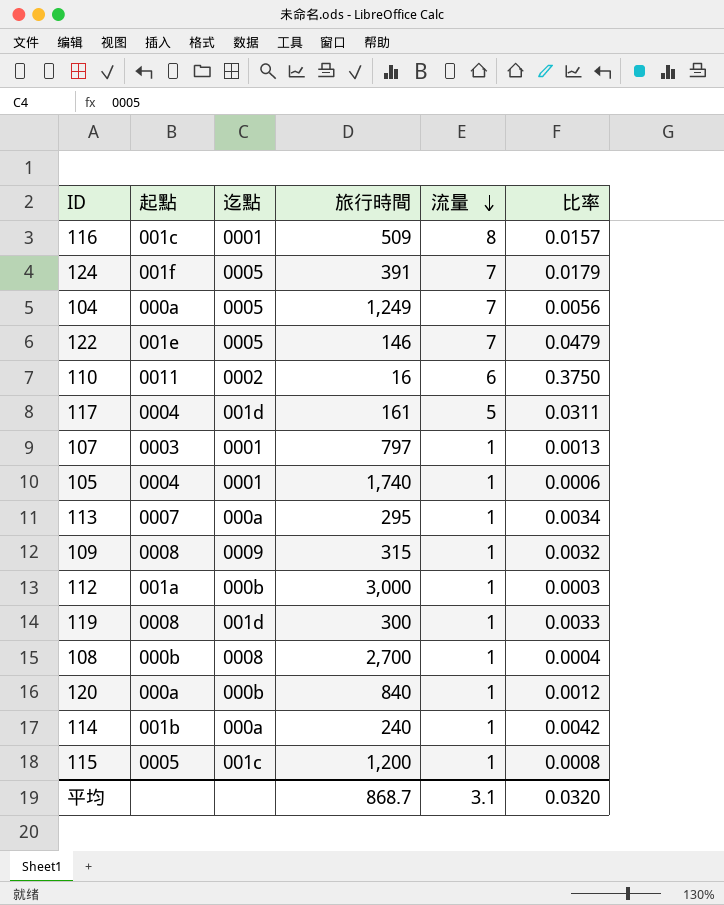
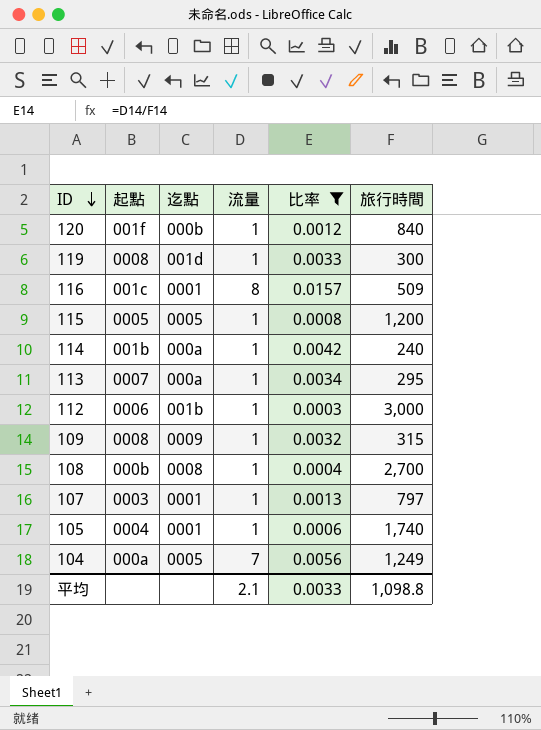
filter: none -> 比率 <= 0.0157
row order: 流量 descending -> ID descending
column 旅行時間 | position: 4 -> 6
120 | 起點: 000a -> 001f
115 | 迄點: 001c -> 0005
112 | 起點: 001a -> 0006
112 | 迄點: 000b -> 001b
平均 | 流量: 3.1 -> 2.1
平均 | 比率: 0.0320 -> 0.0033
平均 | 旅行時間: 868.7 -> 1,098.8

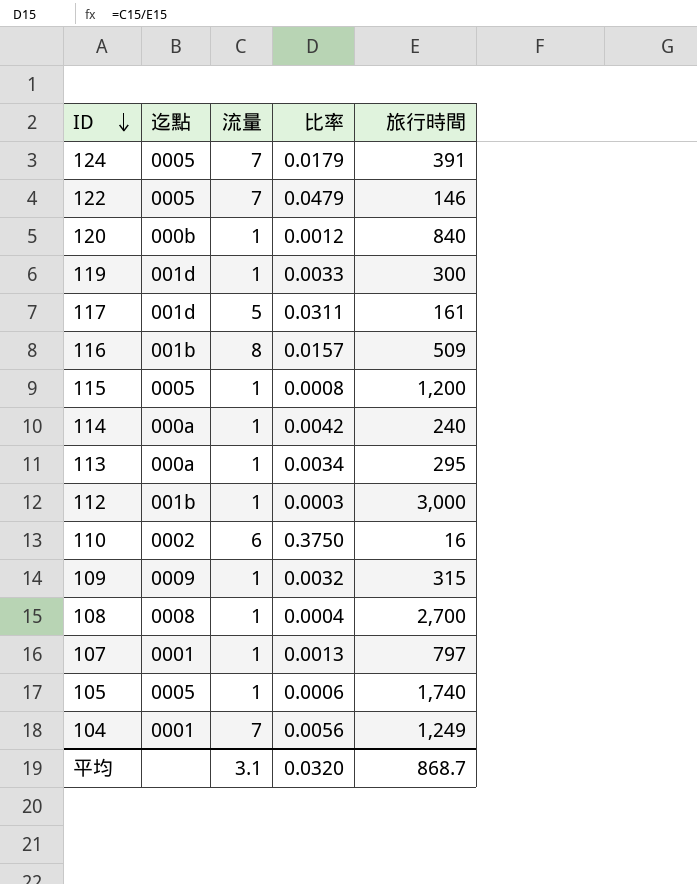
filter: 比率 <= 0.0157 -> none
column 起點 | position: 2 -> none
116 | 迄點: 0001 -> 001b
105 | 迄點: 0001 -> 0005
104 | 迄點: 0005 -> 0001
平均 | 流量: 2.1 -> 3.1
平均 | 比率: 0.0033 -> 0.0320
平均 | 旅行時間: 1,098.8 -> 868.7

